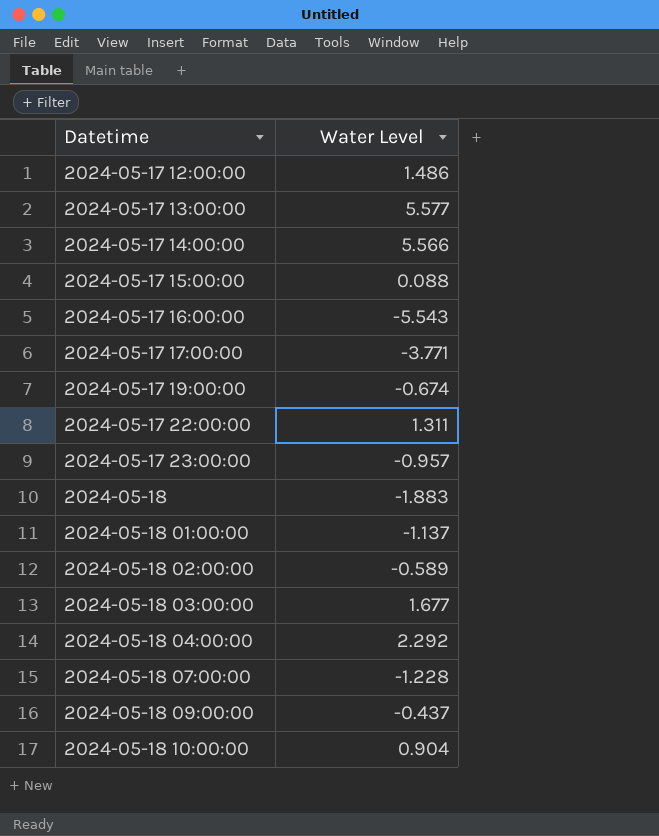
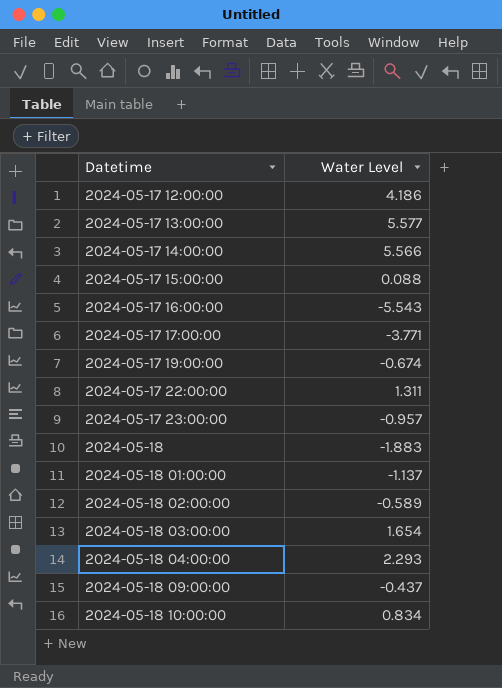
row 2024-05-18 07:00:00: -1.228 -> none
2024-05-17 12:00:00 | Water Level: 1.486 -> 4.186
2024-05-18 03:00:00 | Water Level: 1.677 -> 1.654
2024-05-18 04:00:00 | Water Level: 2.292 -> 2.293
2024-05-18 10:00:00 | Water Level: 0.904 -> 0.834

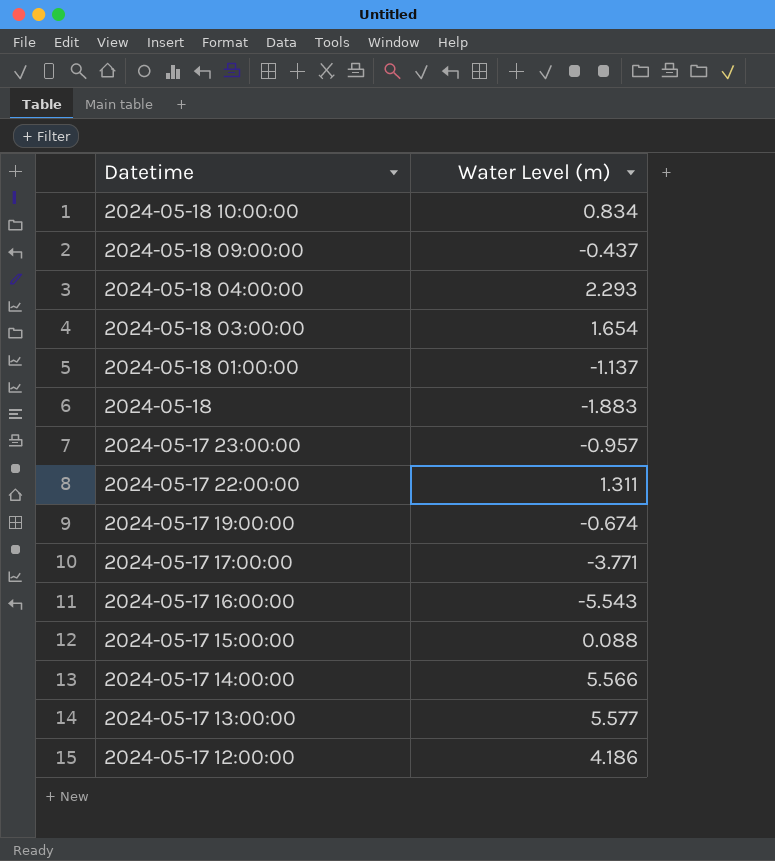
row order: Datetime ascending -> Datetime descending
column name: Water Level -> Water Level (m)
row 2024-05-18 02:00:00: -0.589 -> none

